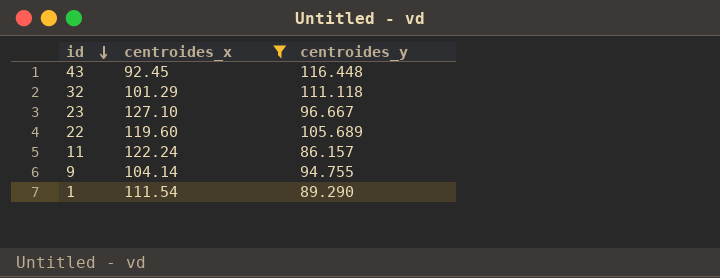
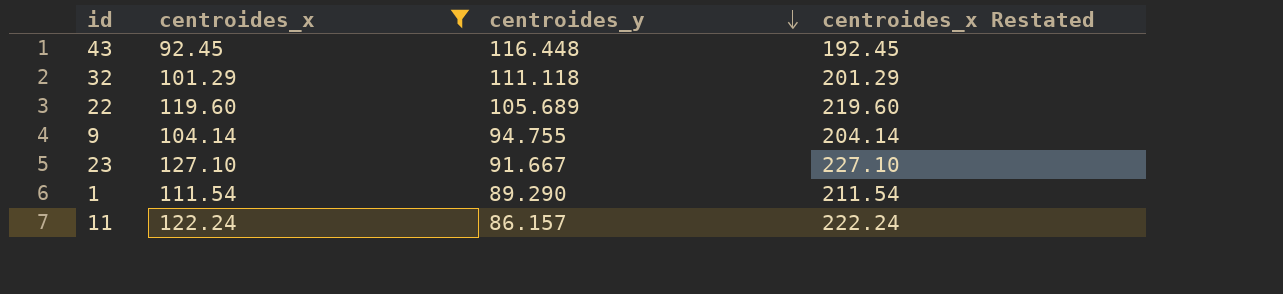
row order: id descending -> centroides_y descending
column centroides_x Restated | formula: none -> [centroides_x] + 100
23 | centroides_y: 96.667 -> 91.667

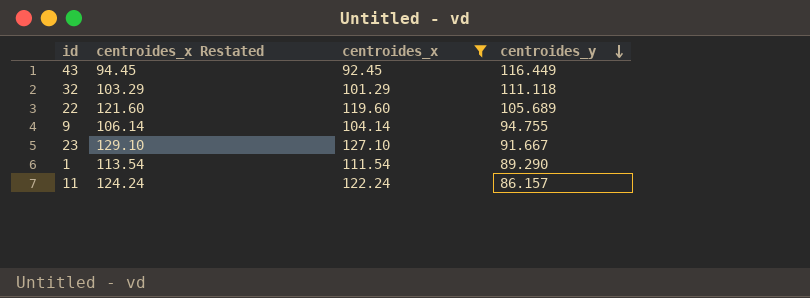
column centroides_x Restated | formula: [centroides_x] + 100 -> [centroides_x] + 2
column centroides_x Restated | position: 4 -> 2
43 | centroides_y: 116.448 -> 116.449

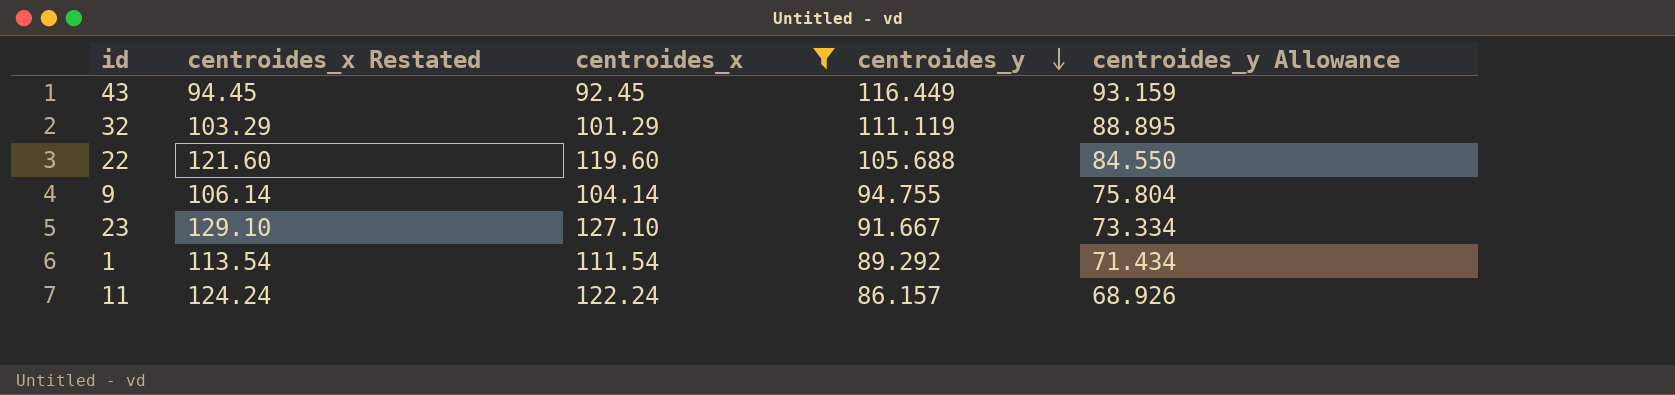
column centroides_y Allowance | formula: none -> [centroides_y] * 0.8
32 | centroides_y: 111.118 -> 111.119
22 | centroides_y: 105.689 -> 105.688
1 | centroides_y: 89.290 -> 89.292

